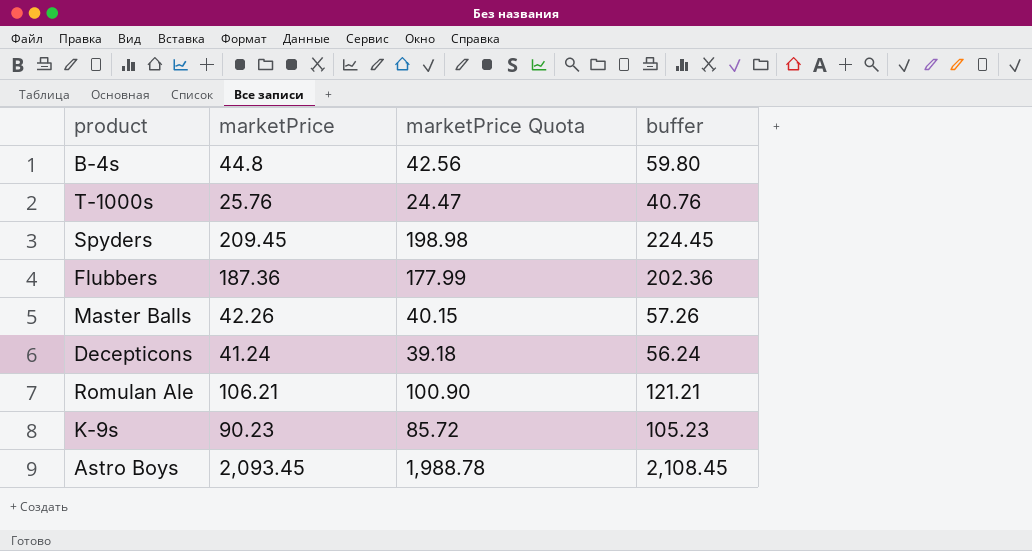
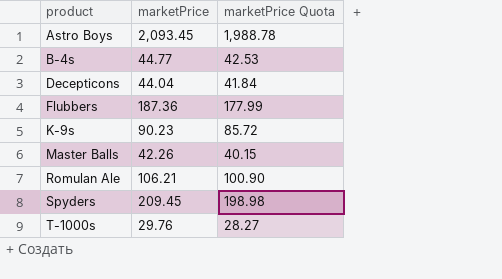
row order: none -> product ascending
column buffer | formula: [marketPrice] + 15 -> none
B-4s | marketPrice: 44.8 -> 44.77
B-4s | marketPrice Quota: 42.56 -> 42.53
Decepticons | marketPrice: 41.24 -> 44.04
Decepticons | marketPrice Quota: 39.18 -> 41.84
T-1000s | marketPrice: 25.76 -> 29.76
T-1000s | marketPrice Quota: 24.47 -> 28.27

